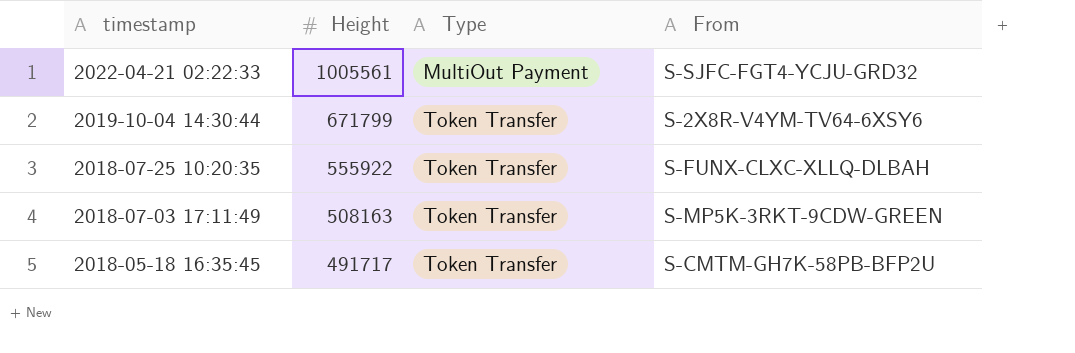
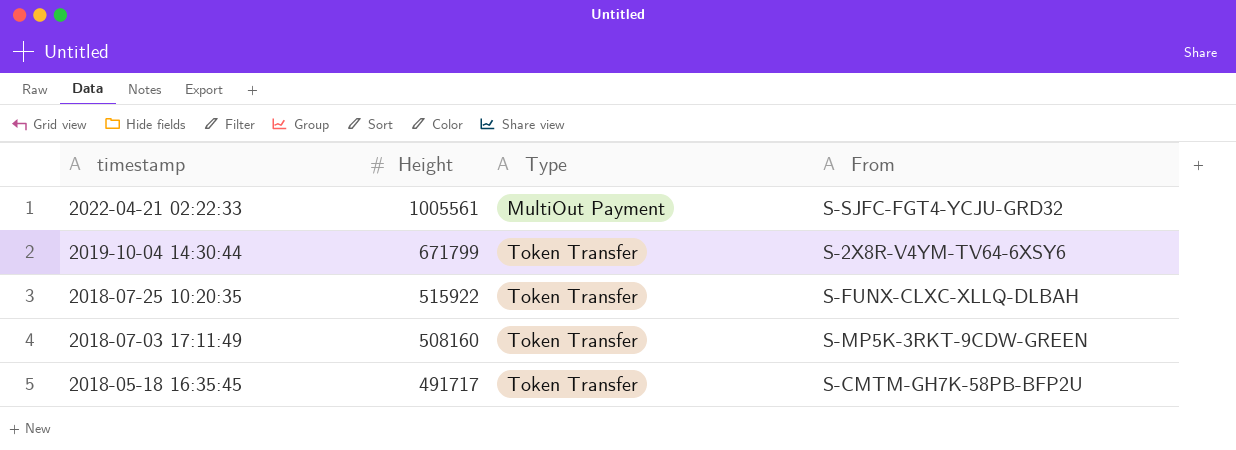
2018-07-25 10:20:35 | Height: 555922 -> 515922
2018-07-03 17:11:49 | Height: 508163 -> 508160

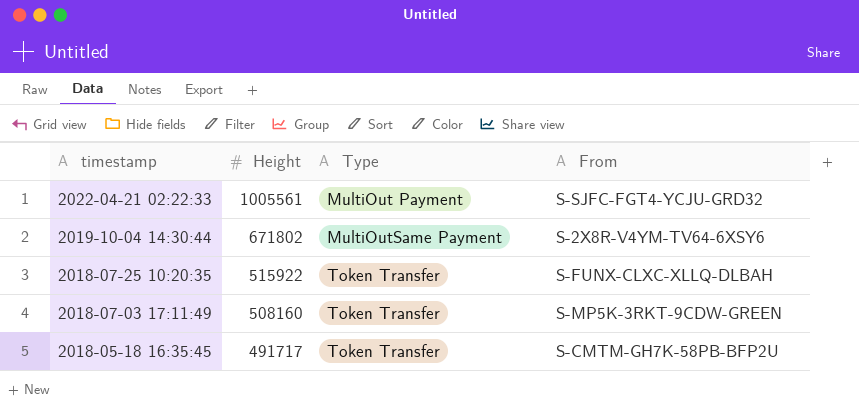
2019-10-04 14:30:44 | Height: 671799 -> 671802
2019-10-04 14:30:44 | Type: Token Transfer -> MultiOutSame Payment

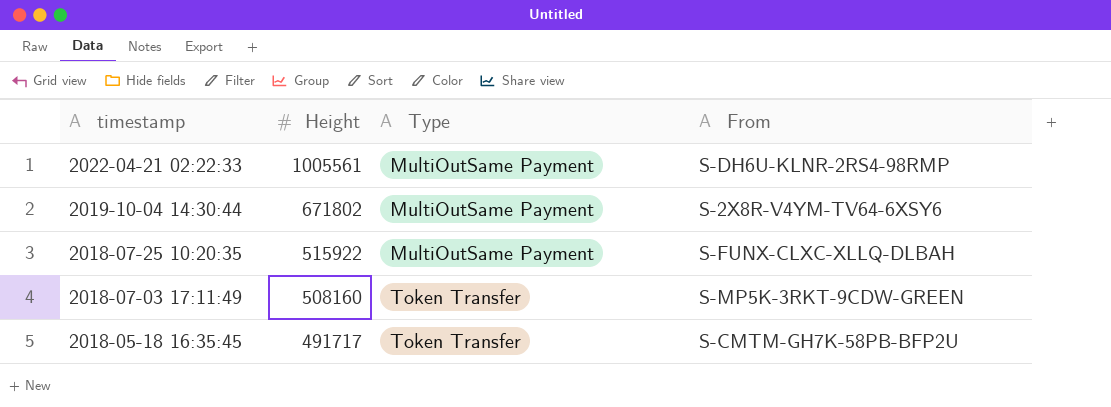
2022-04-21 02:22:33 | Type: MultiOut Payment -> MultiOutSame Payment
2022-04-21 02:22:33 | From: S-SJFC-FGT4-YCJU-GRD32 -> S-DH6U-KLNR-2RS4-98RMP
2018-07-25 10:20:35 | Type: Token Transfer -> MultiOutSame Payment

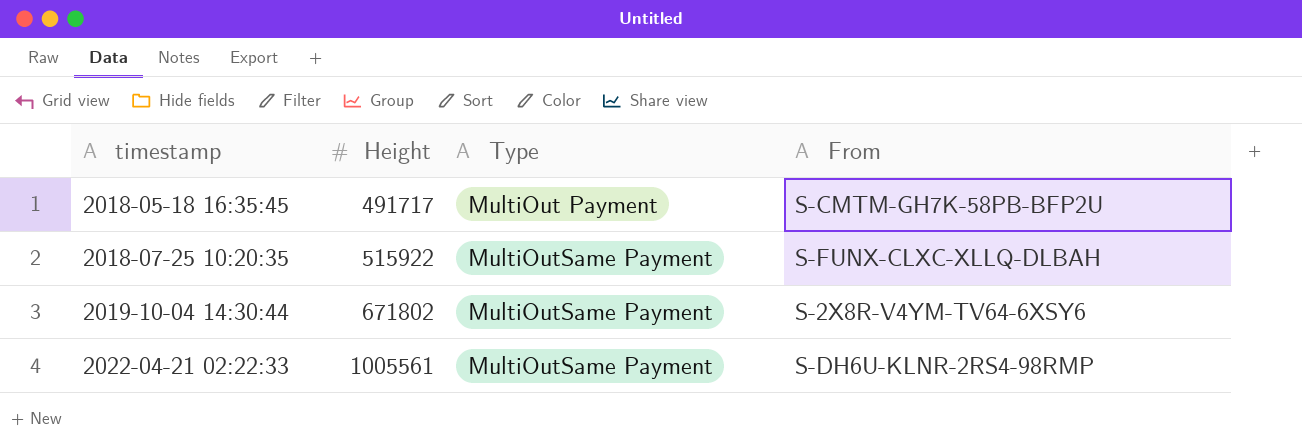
row order: timestamp descending -> timestamp ascending
row 2018-07-03 17:11:49: 508160 | Token Transfer | S-MP5K-3RKT-9CDW-GREEN -> none
2018-05-18 16:35:45 | Type: Token Transfer -> MultiOut Payment

